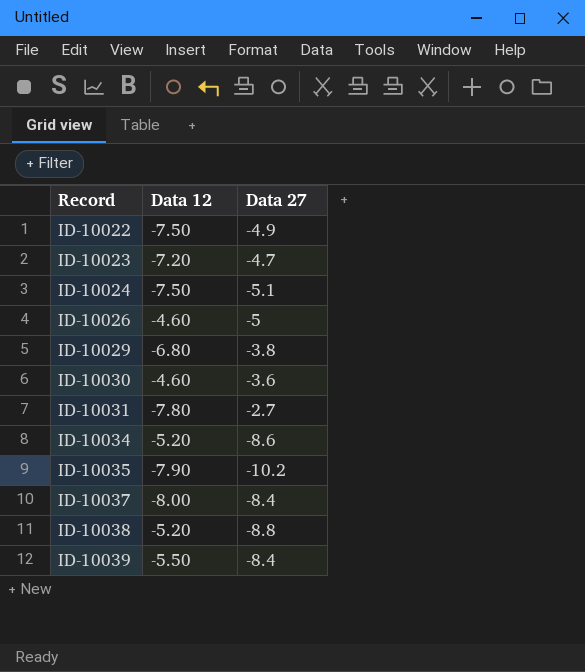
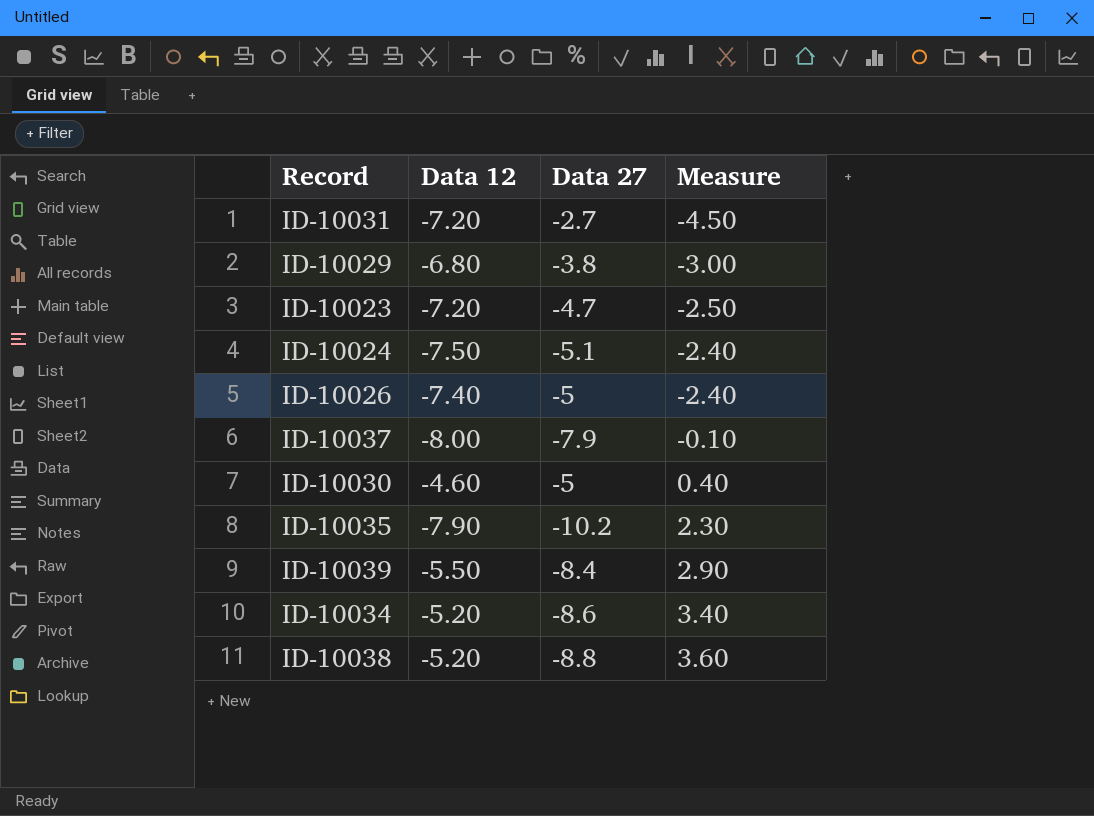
row order: Record ascending -> Measure ascending
column Measure | formula: none -> [Data 12] - [Data 27]
row ID-10022: -7.50 | -4.9 -> none
ID-10031 | Data 12: -7.80 -> -7.20
ID-10026 | Data 12: -4.60 -> -7.40
ID-10037 | Data 27: -8.4 -> -7.9
ID-10030 | Data 27: -3.6 -> -5

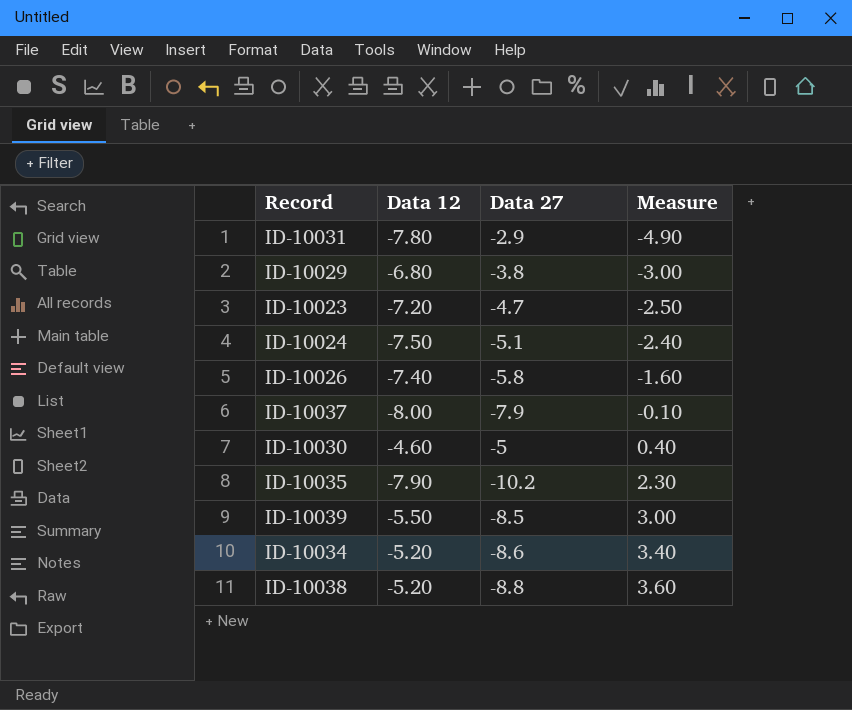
ID-10031 | Data 12: -7.20 -> -7.80
ID-10031 | Data 27: -2.7 -> -2.9
ID-10031 | Measure: -4.50 -> -4.90
ID-10026 | Data 27: -5 -> -5.8
ID-10026 | Measure: -2.40 -> -1.60
ID-10039 | Data 27: -8.4 -> -8.5
ID-10039 | Measure: 2.90 -> 3.00

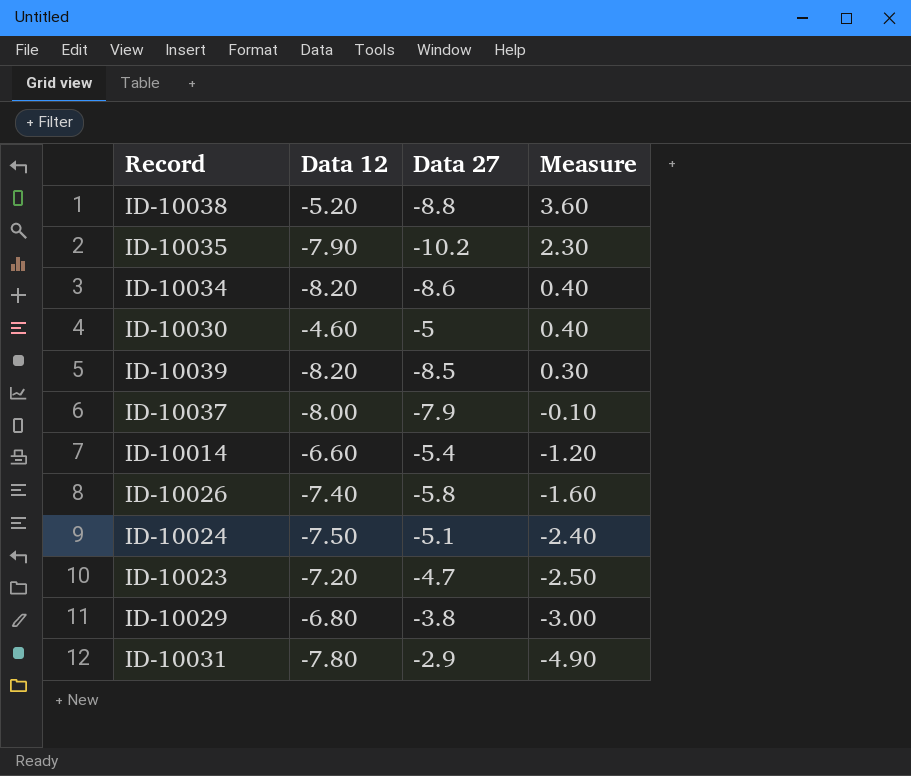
row order: Measure ascending -> Measure descending
ID-10034 | Data 12: -5.20 -> -8.20
ID-10034 | Measure: 3.40 -> 0.40
ID-10039 | Data 12: -5.50 -> -8.20
ID-10039 | Measure: 3.00 -> 0.30
row ID-10014: none -> -6.60 | -5.4 | -1.20

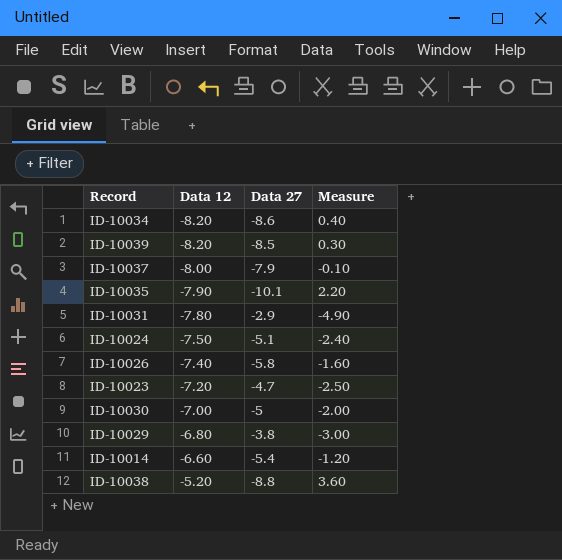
row order: Measure descending -> Data 12 ascending
ID-10035 | Data 27: -10.2 -> -10.1
ID-10035 | Measure: 2.30 -> 2.20
ID-10030 | Data 12: -4.60 -> -7.00
ID-10030 | Measure: 0.40 -> -2.00

